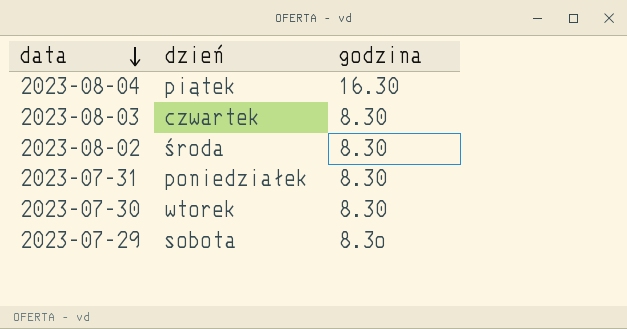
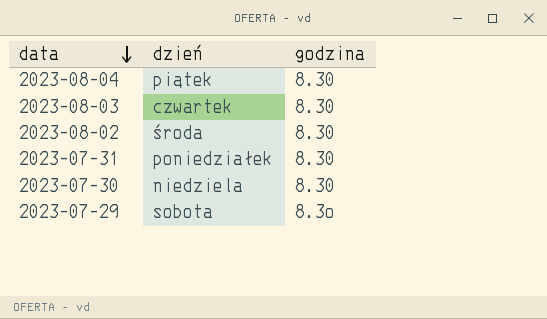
2023-08-04 | godzina: 16.30 -> 8.30
2023-07-30 | dzień: wtorek -> niedziela

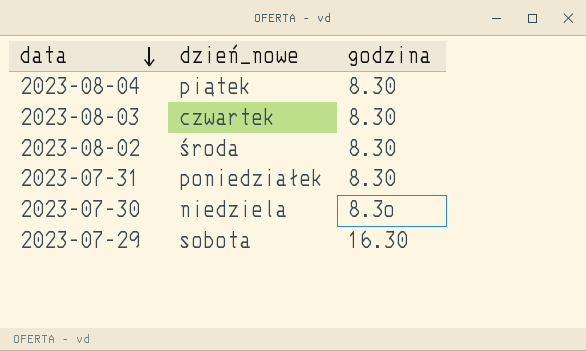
column name: dzień -> dzień_nowe
2023-07-30 | godzina: 8.30 -> 8.3o
2023-07-29 | godzina: 8.3o -> 16.30

